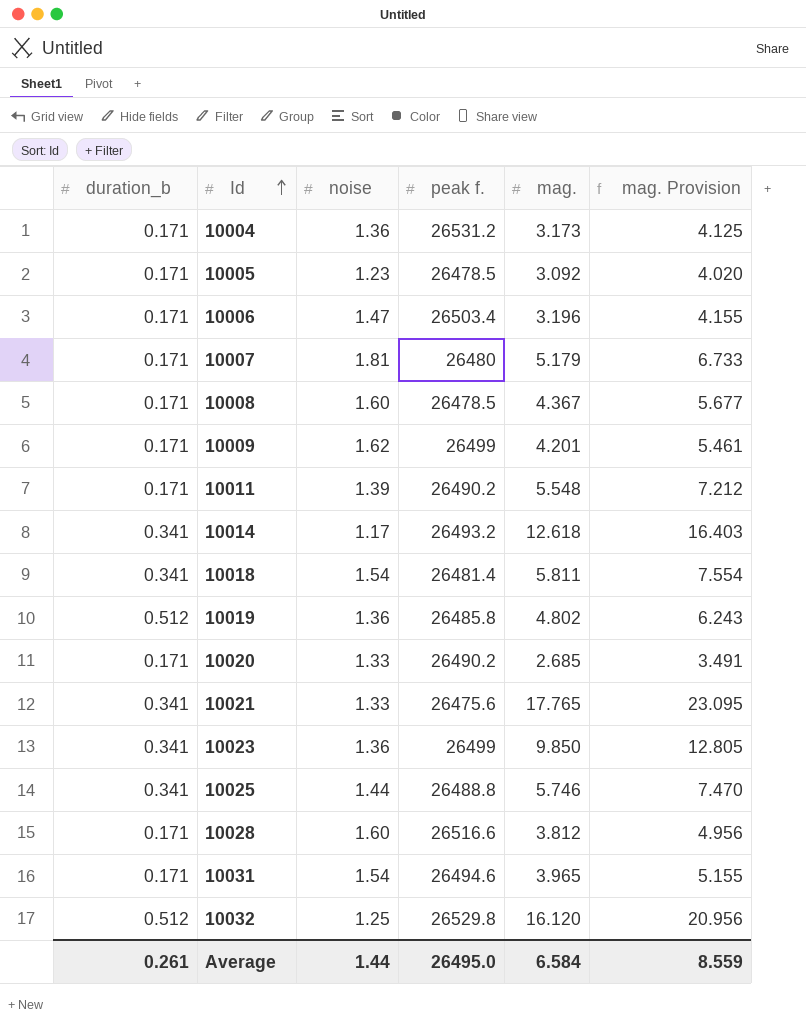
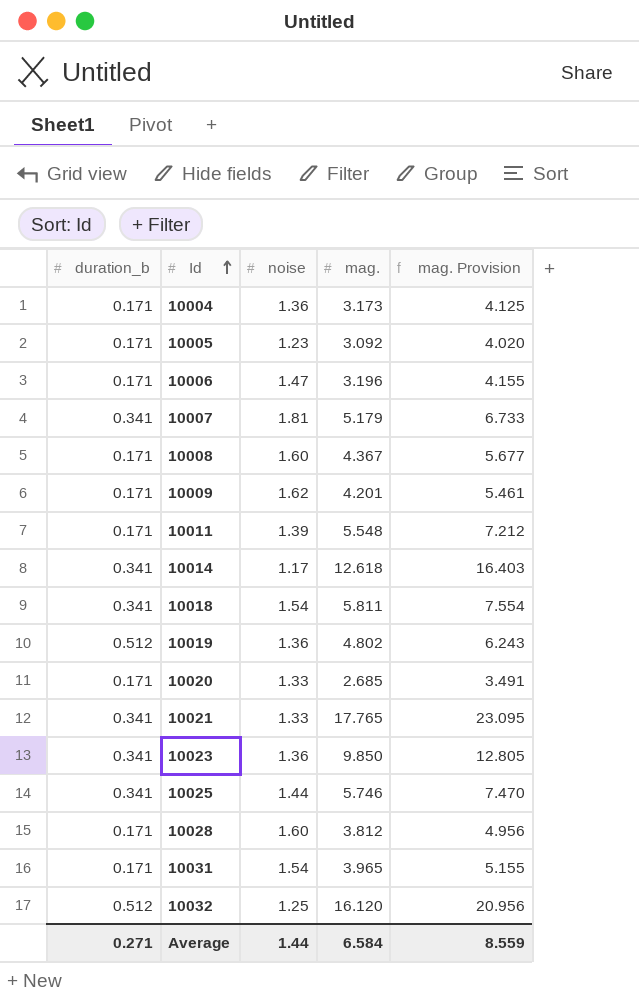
column peak f. | position: 4 -> none
10007 | duration_b: 0.171 -> 0.341
Average | duration_b: 0.261 -> 0.271

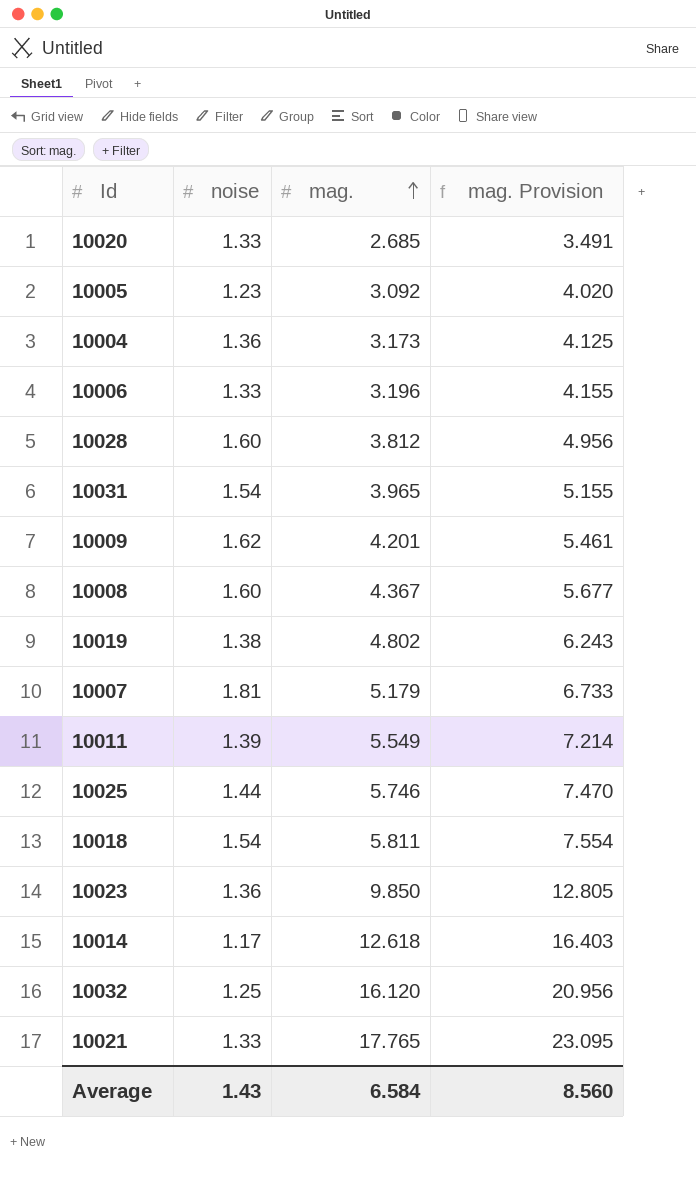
row order: Id ascending -> mag. ascending
column duration_b | position: 1 -> none
10006 | noise: 1.47 -> 1.33
10019 | noise: 1.36 -> 1.38
10011 | mag.: 5.548 -> 5.549
10011 | mag. Provision: 7.212 -> 7.214
Average | noise: 1.44 -> 1.43
Average | mag. Provision: 8.559 -> 8.560

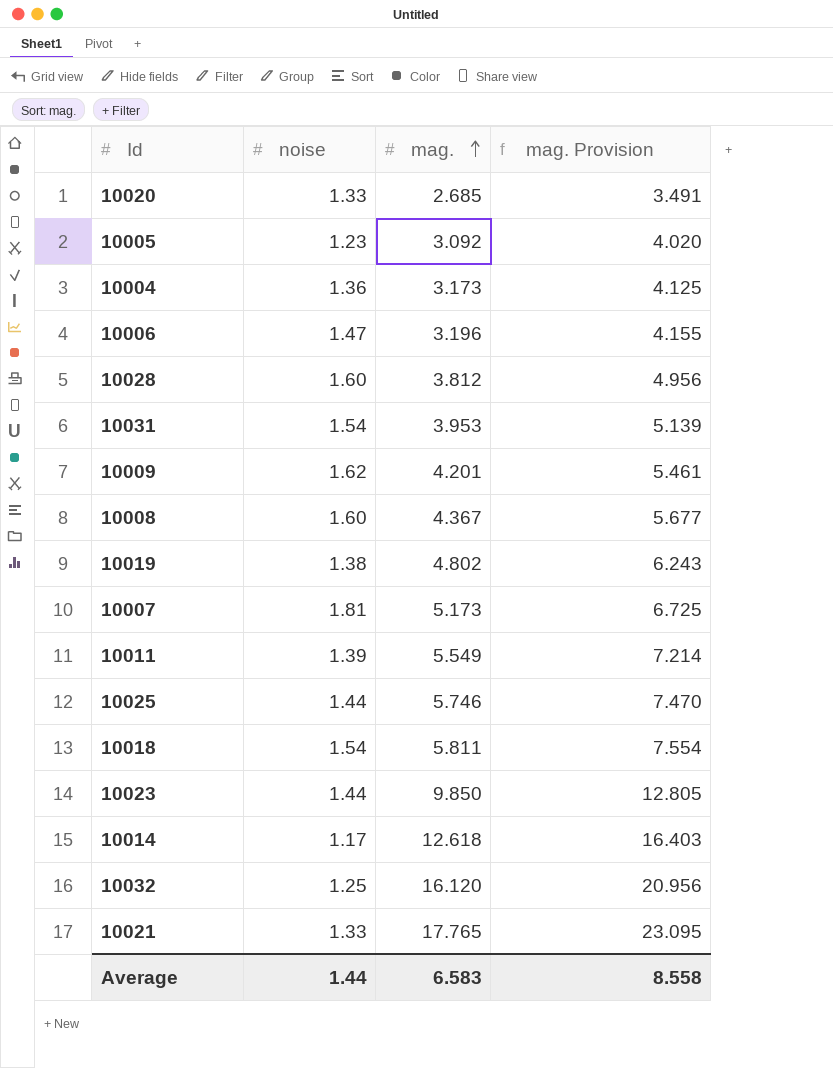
10006 | noise: 1.33 -> 1.47
10031 | mag.: 3.965 -> 3.953
10031 | mag. Provision: 5.155 -> 5.139
10007 | mag.: 5.179 -> 5.173
10007 | mag. Provision: 6.733 -> 6.725
10023 | noise: 1.36 -> 1.44
Average | noise: 1.43 -> 1.44
Average | mag.: 6.584 -> 6.583
Average | mag. Provision: 8.560 -> 8.558

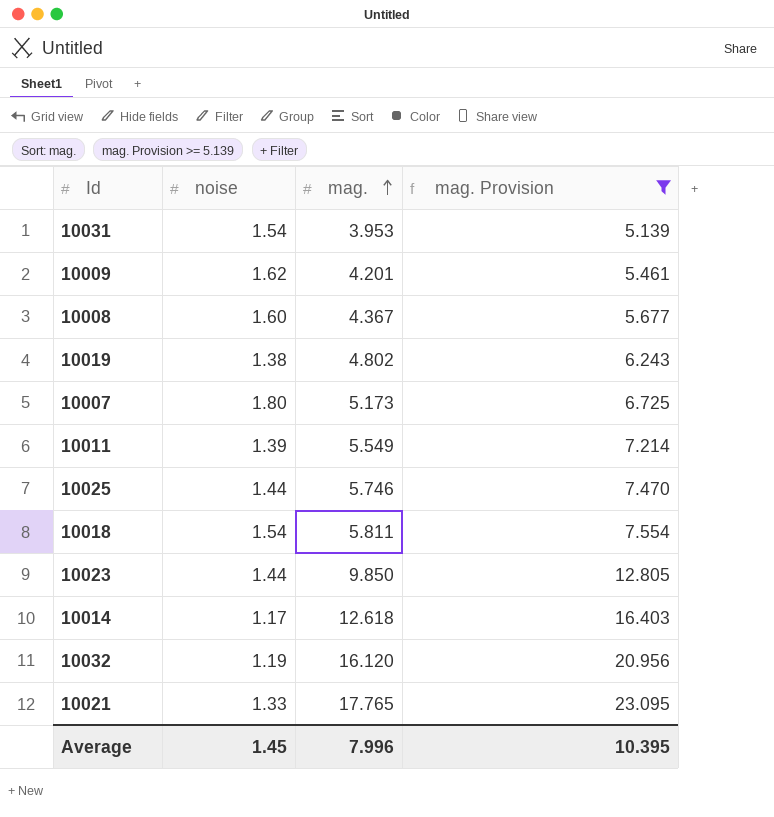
filter: none -> mag. Provision >= 5.139
10007 | noise: 1.81 -> 1.80
10032 | noise: 1.25 -> 1.19
Average | noise: 1.44 -> 1.45
Average | mag.: 6.583 -> 7.996
Average | mag. Provision: 8.558 -> 10.395

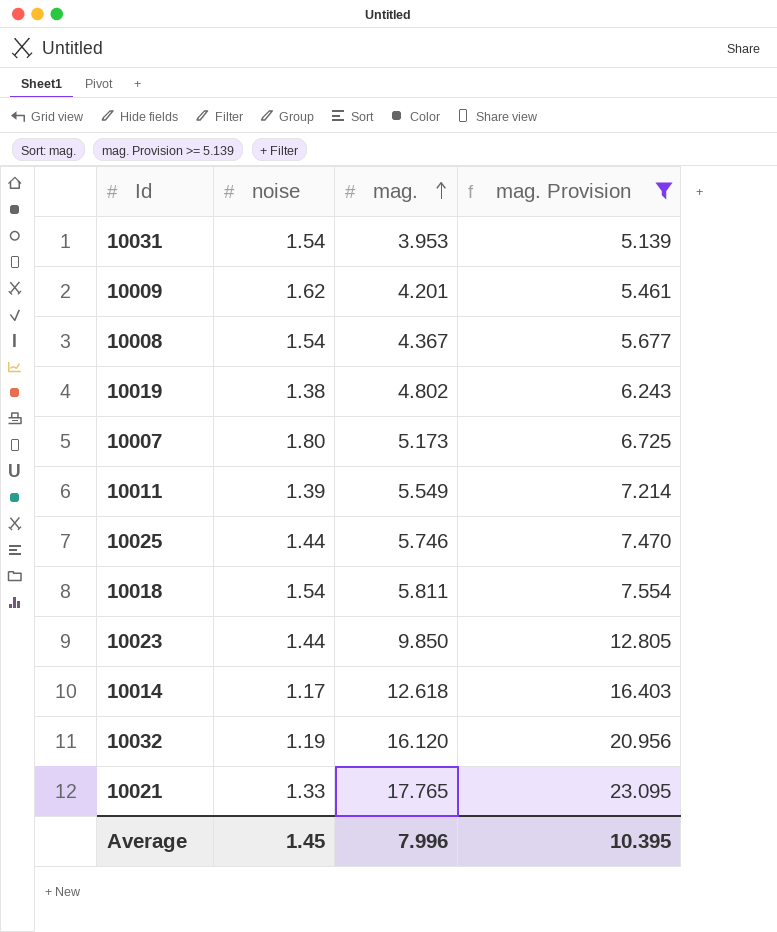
10008 | noise: 1.60 -> 1.54

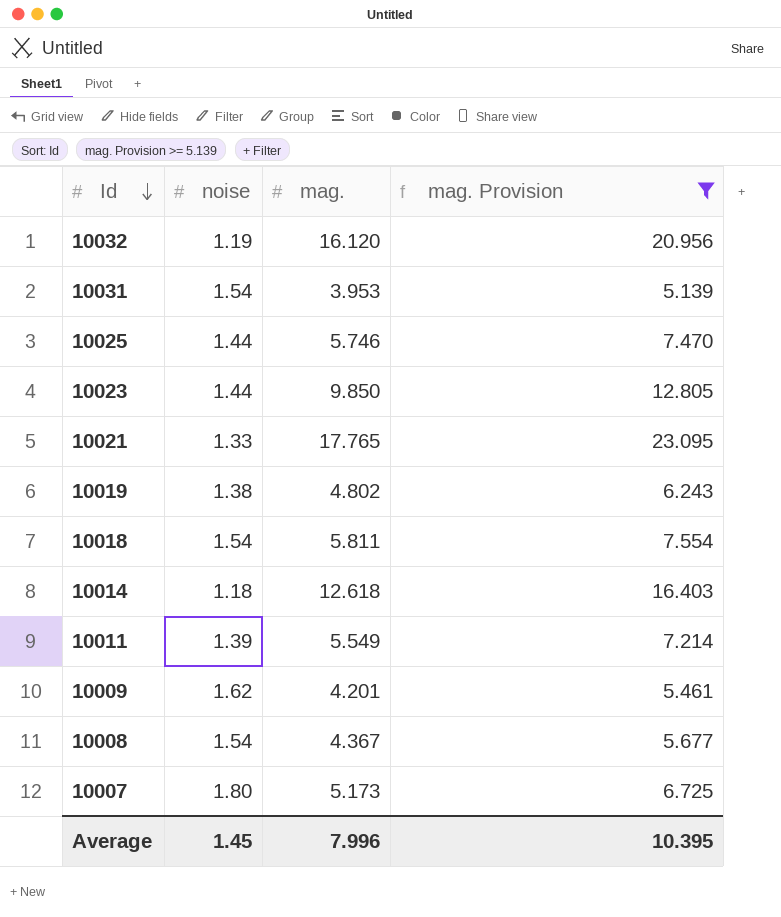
row order: mag. ascending -> Id descending
10014 | noise: 1.17 -> 1.18

